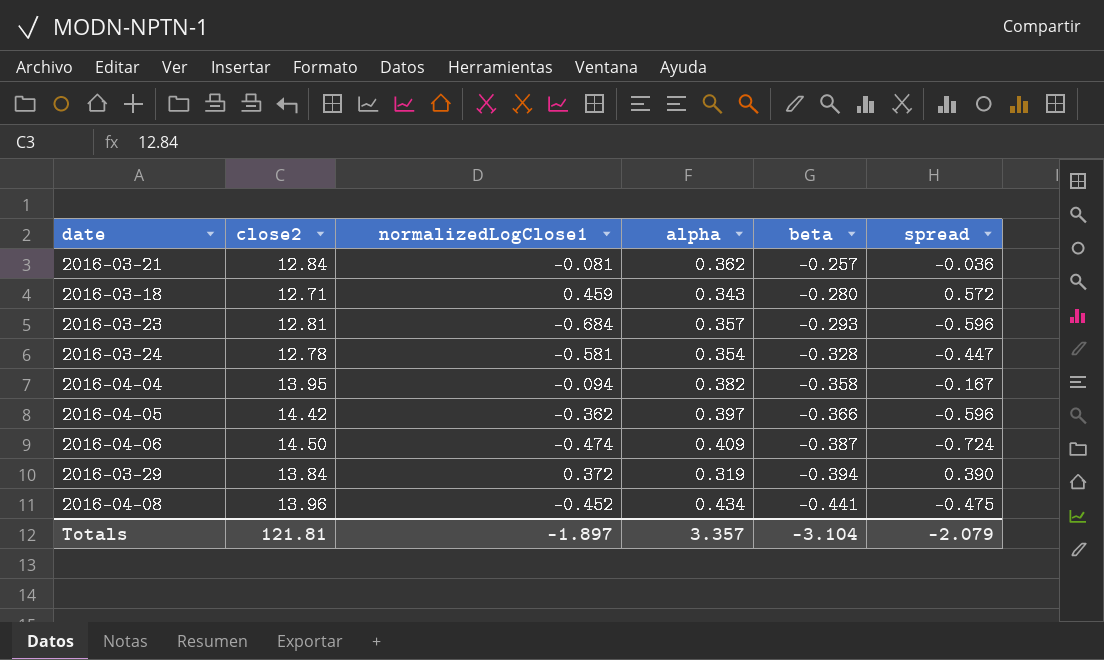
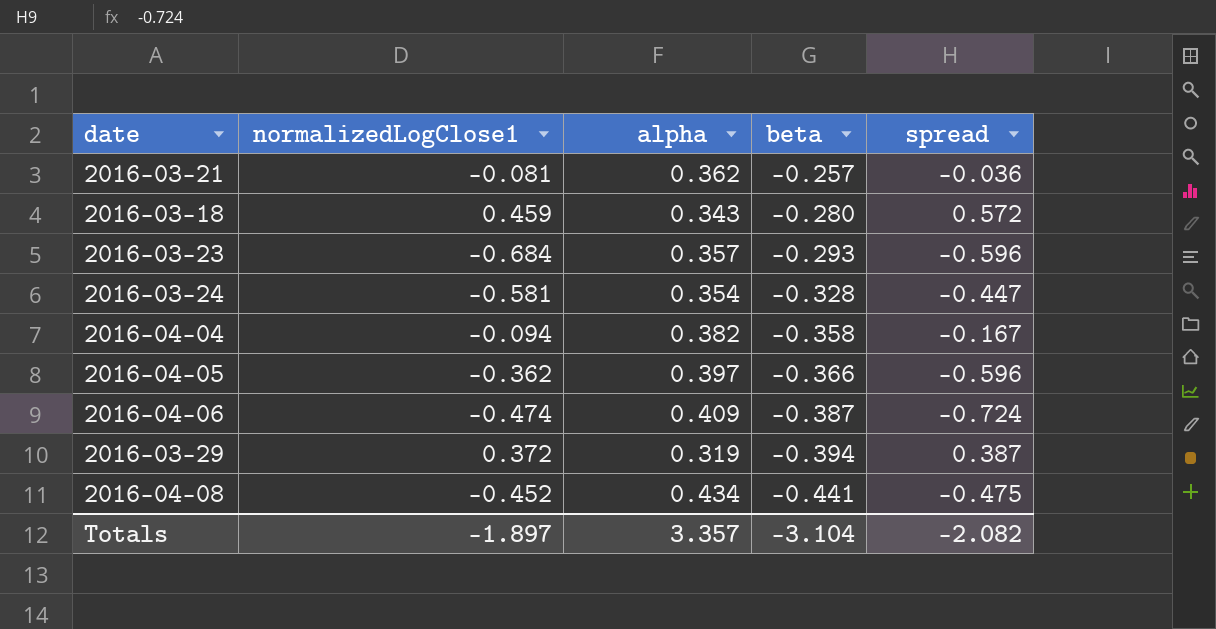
column close2 | position: 2 -> none
2016-03-29 | spread: 0.390 -> 0.387
Totals | spread: -2.079 -> -2.082

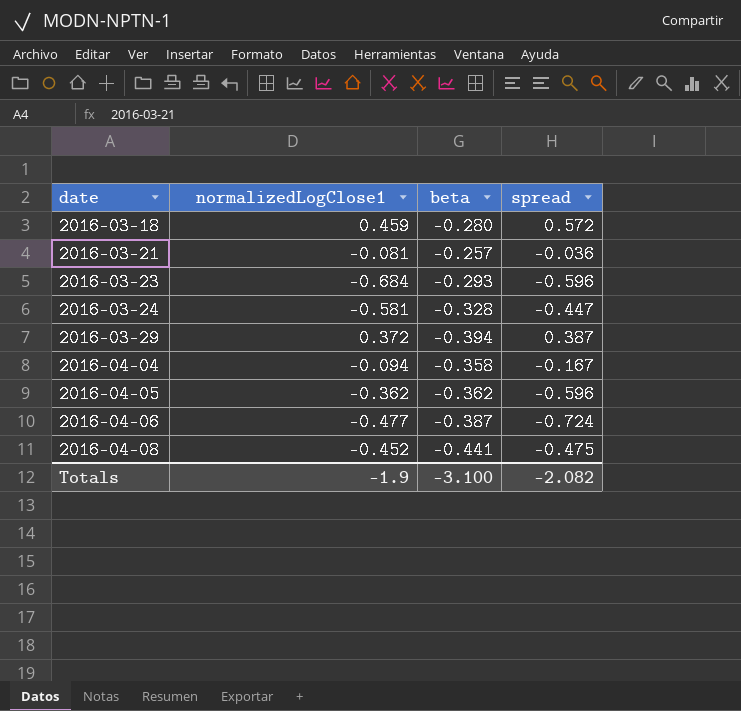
row order: beta descending -> date ascending
column alpha | position: 3 -> none
2016-04-05 | beta: -0.366 -> -0.362
2016-04-06 | normalizedLogClose1: -0.474 -> -0.477
Totals | normalizedLogClose1: -1.897 -> -1.9
Totals | beta: -3.104 -> -3.100

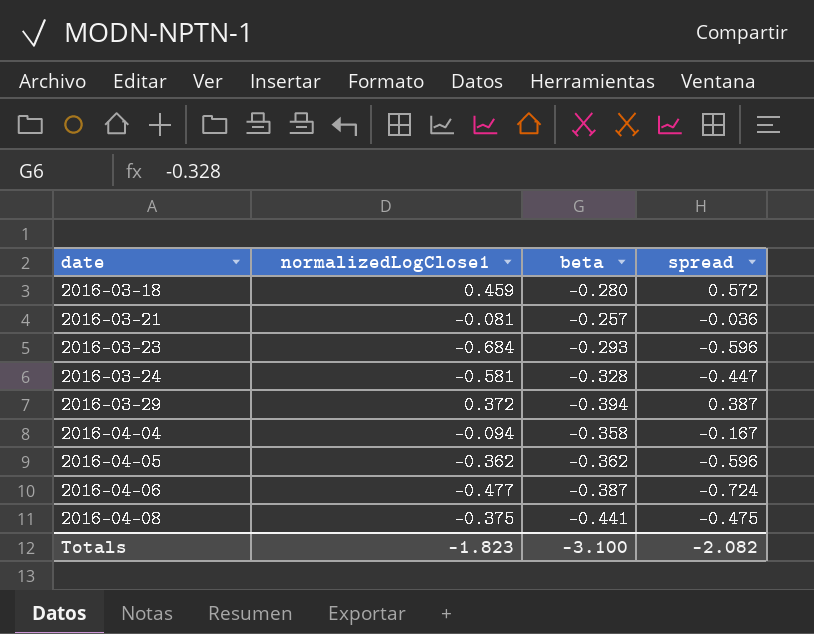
2016-04-08 | normalizedLogClose1: -0.452 -> -0.375
Totals | normalizedLogClose1: -1.9 -> -1.823

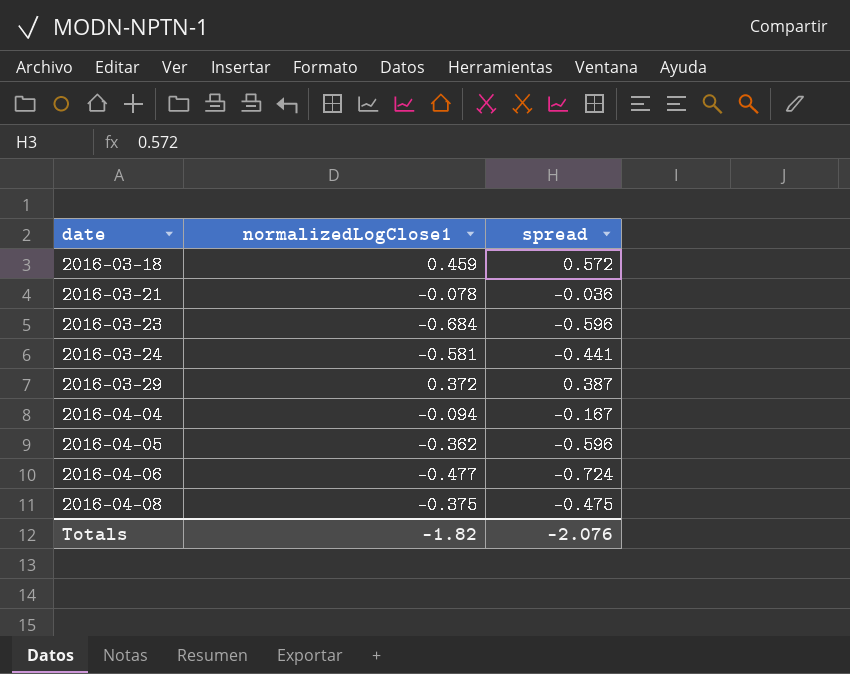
column beta | position: 3 -> none
2016-03-21 | normalizedLogClose1: -0.081 -> -0.078
2016-03-24 | spread: -0.447 -> -0.441
Totals | normalizedLogClose1: -1.823 -> -1.82
Totals | spread: -2.082 -> -2.076

